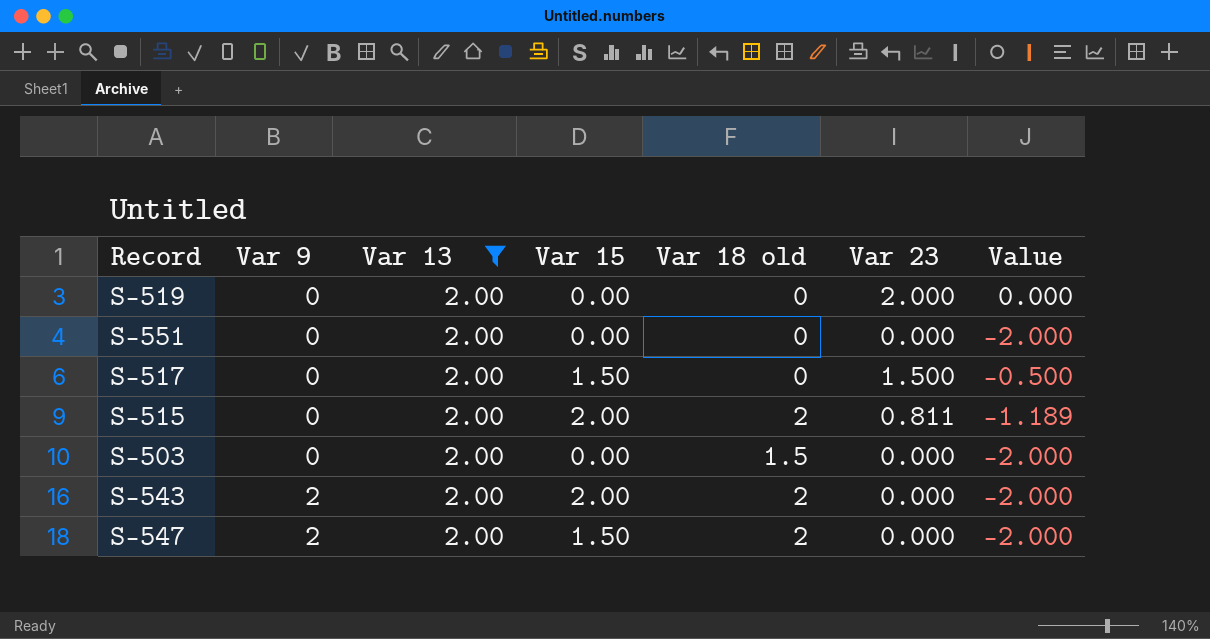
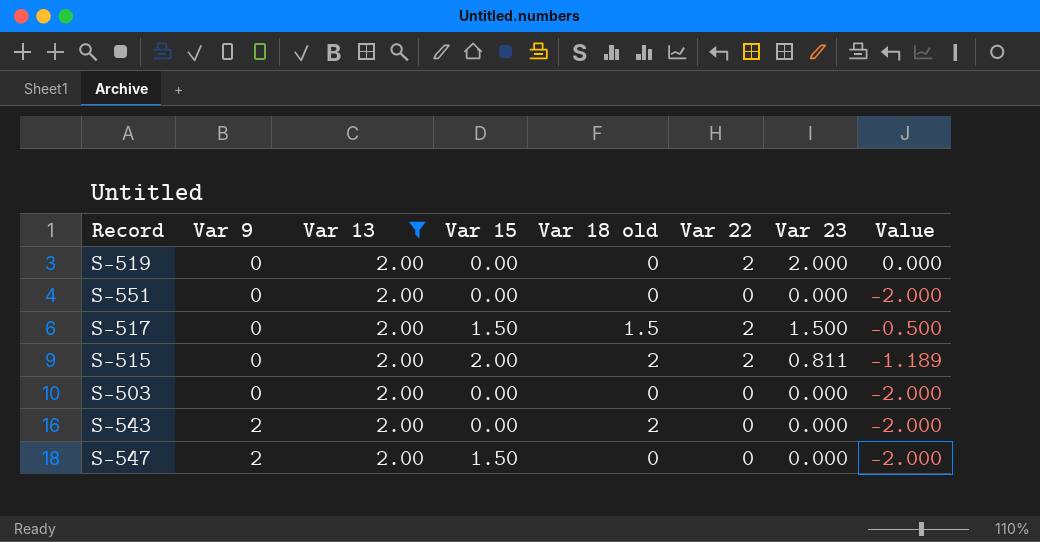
column Var 22 | position: none -> 6
S-517 | Var 18 old: 0 -> 1.5
S-503 | Var 18 old: 1.5 -> 0
S-543 | Var 15: 2.00 -> 0.00
S-547 | Var 18 old: 2 -> 0

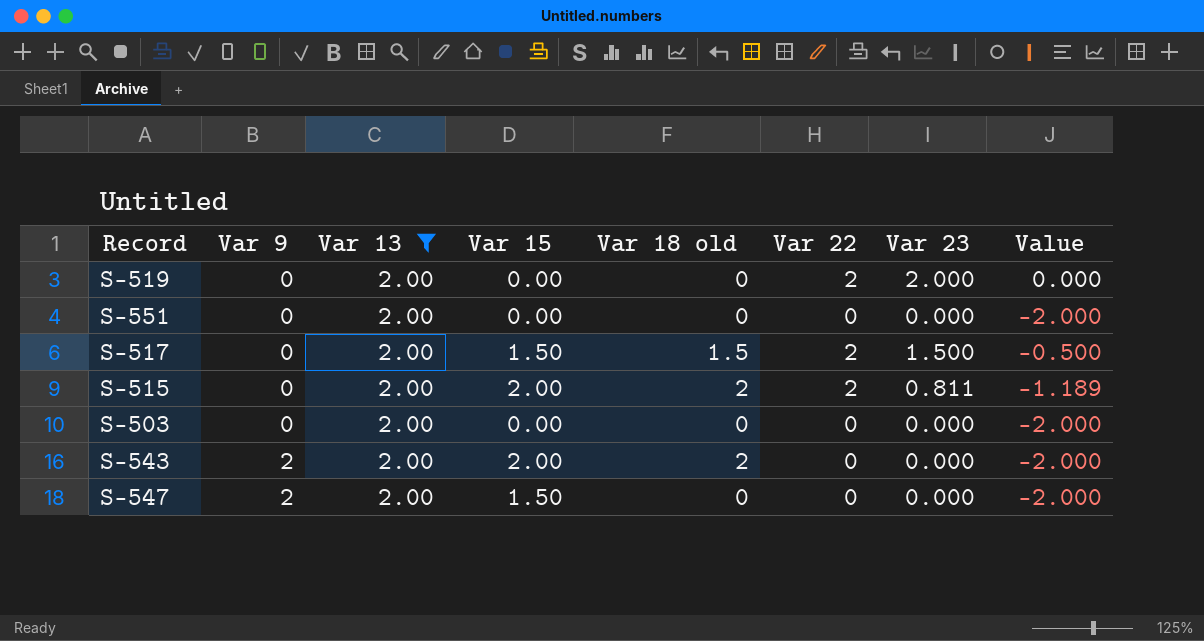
S-543 | Var 15: 0.00 -> 2.00

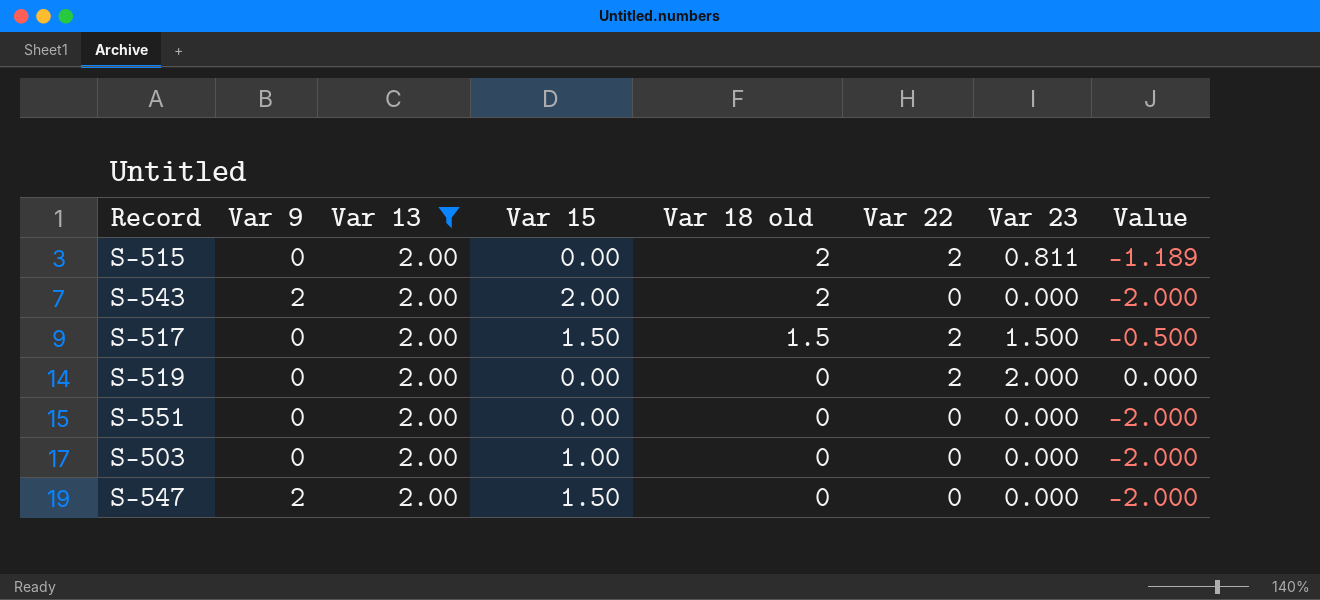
row order: Var 9 ascending -> Var 18 old descending
S-515 | Var 15: 2.00 -> 0.00
S-503 | Var 15: 0.00 -> 1.00

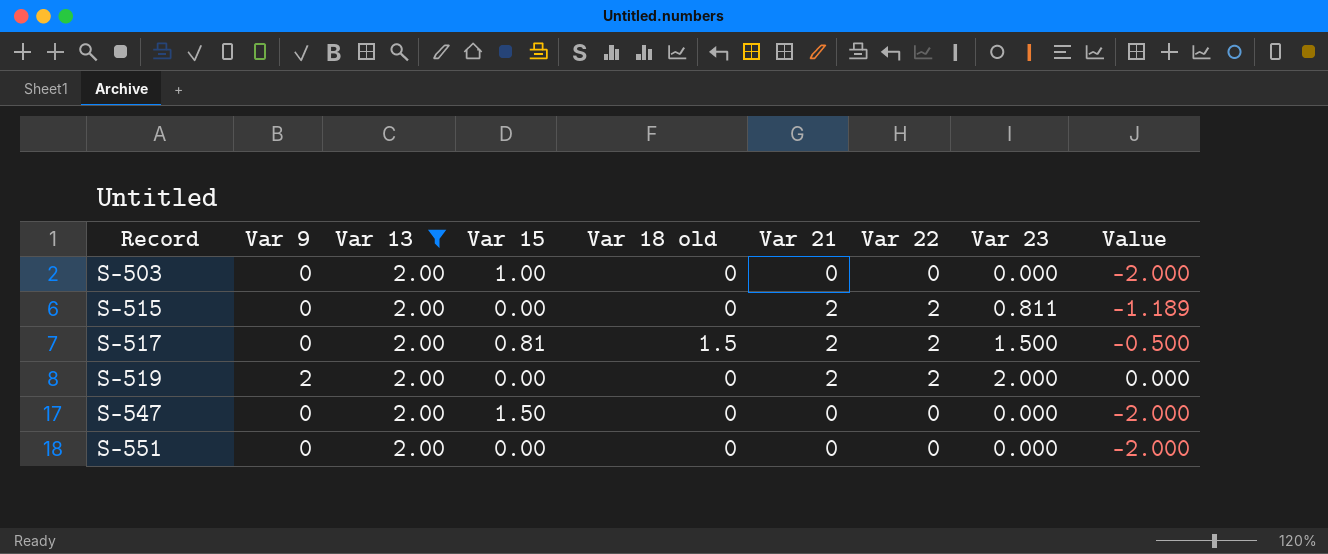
row order: Var 18 old descending -> Record ascending
column Var 21 | position: none -> 6
row S-543: 2 | 2.00 | 2.00 | 2 | 0 | 0.000 | -2.000 -> none
S-515 | Var 18 old: 2 -> 0
S-517 | Var 15: 1.50 -> 0.81
S-519 | Var 9: 0 -> 2
S-547 | Var 9: 2 -> 0

